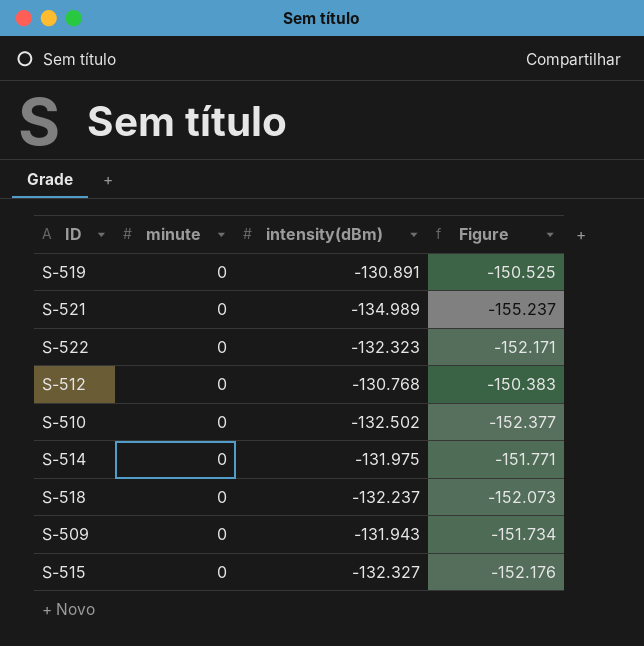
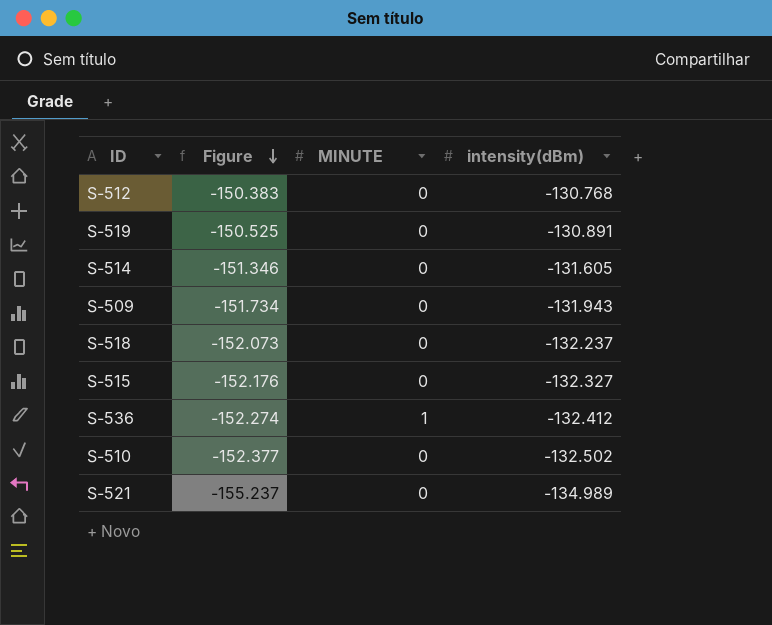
row order: none -> Figure descending
column Figure | position: 4 -> 2
column name: minute -> MINUTE
row S-522: 0 | -132.323 | -152.171 -> none
S-514 | Figure: -151.771 -> -151.346
S-514 | intensity(dBm): -131.975 -> -131.605
row S-536: none -> -152.274 | 1 | -132.412

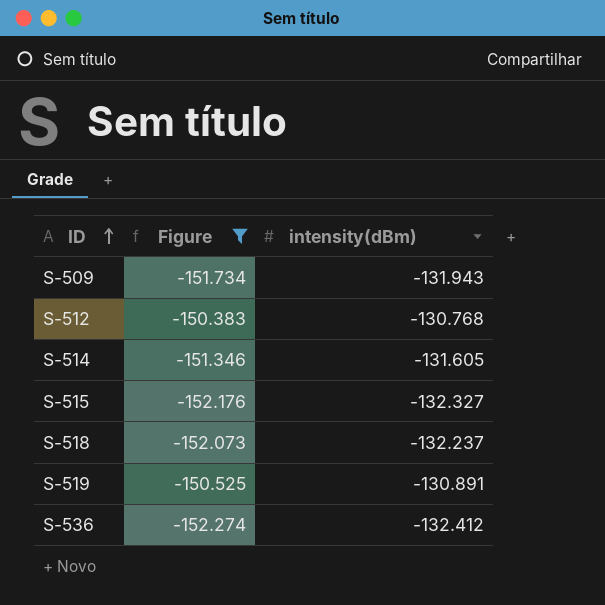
filter: none -> Figure >= -152.274
row order: Figure descending -> ID ascending
column MINUTE | position: 3 -> none

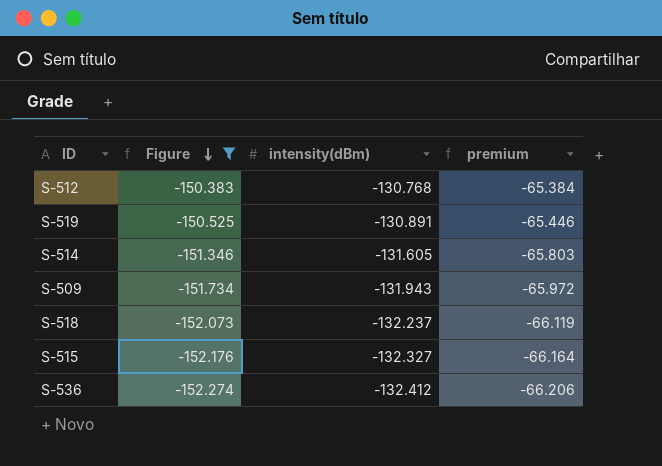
row order: ID ascending -> Figure descending
column premium | formula: none -> [intensity(dBm)] * 0.5

